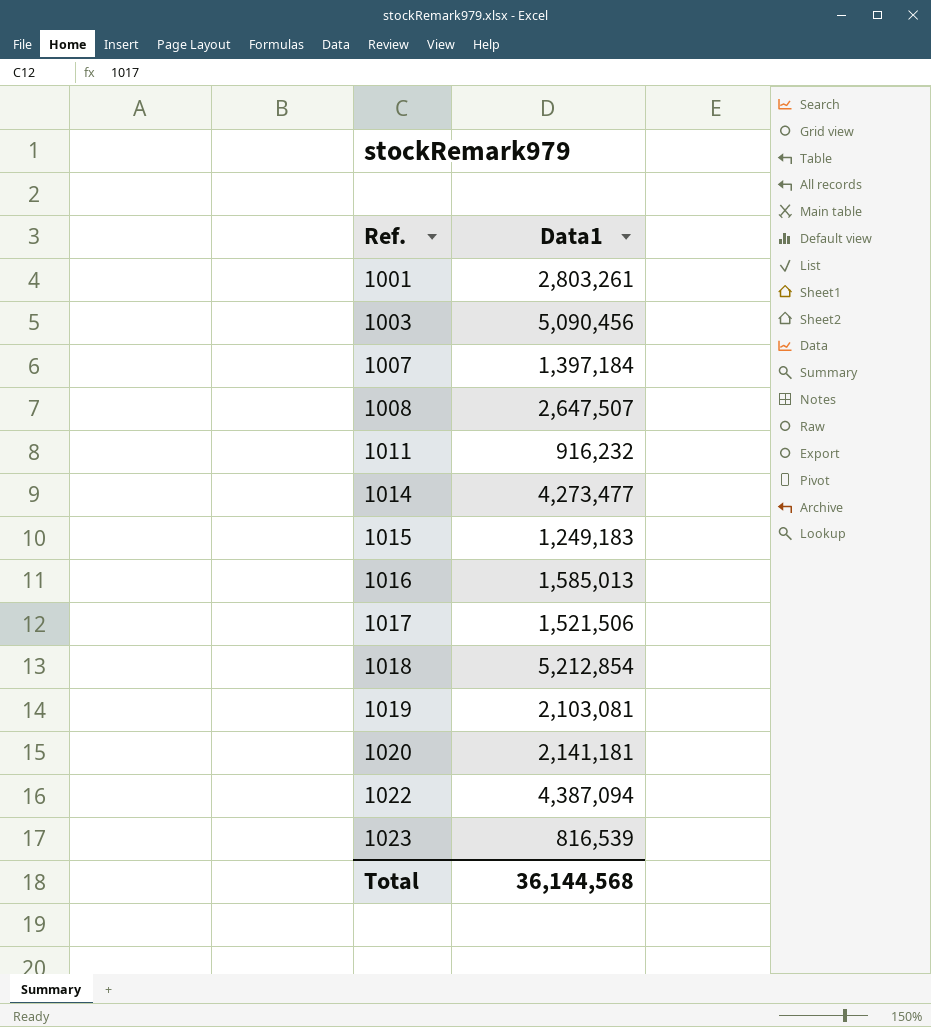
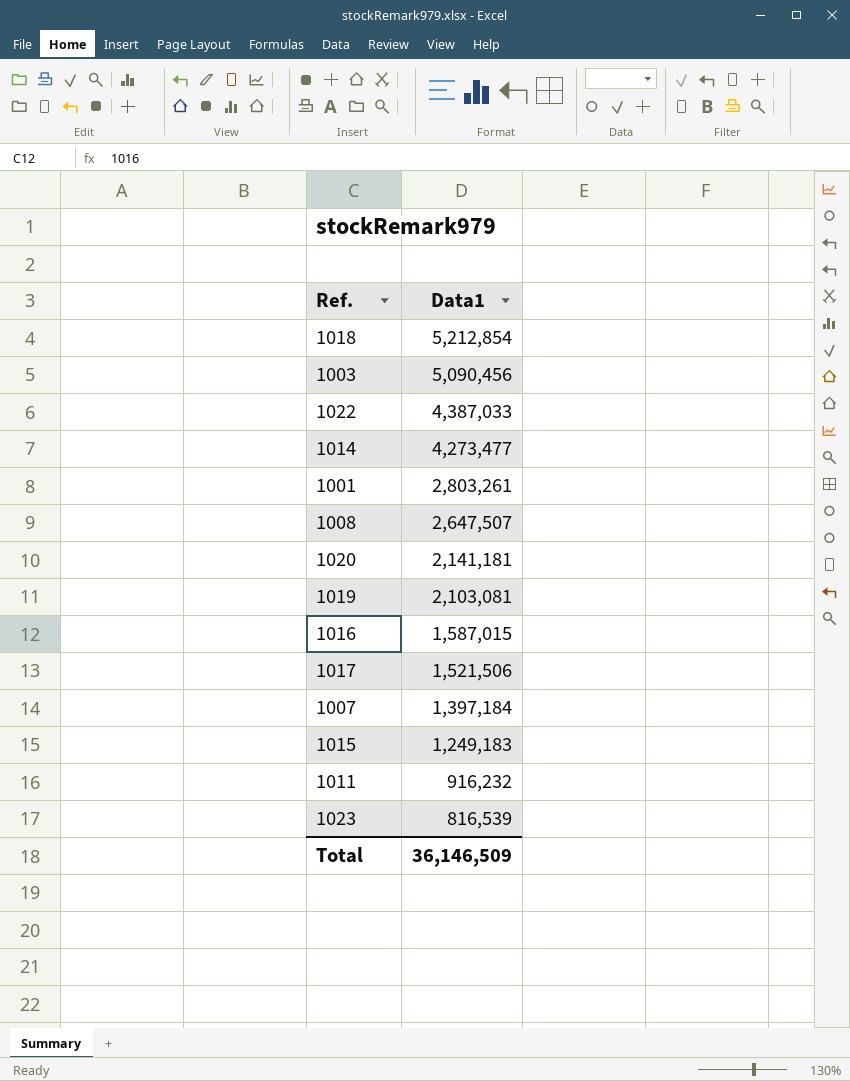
row order: Ref. ascending -> Data1 descending
1022 | Data1: 4,387,094 -> 4,387,033
1016 | Data1: 1,585,013 -> 1,587,015
Total | Data1: 36,144,568 -> 36,146,509

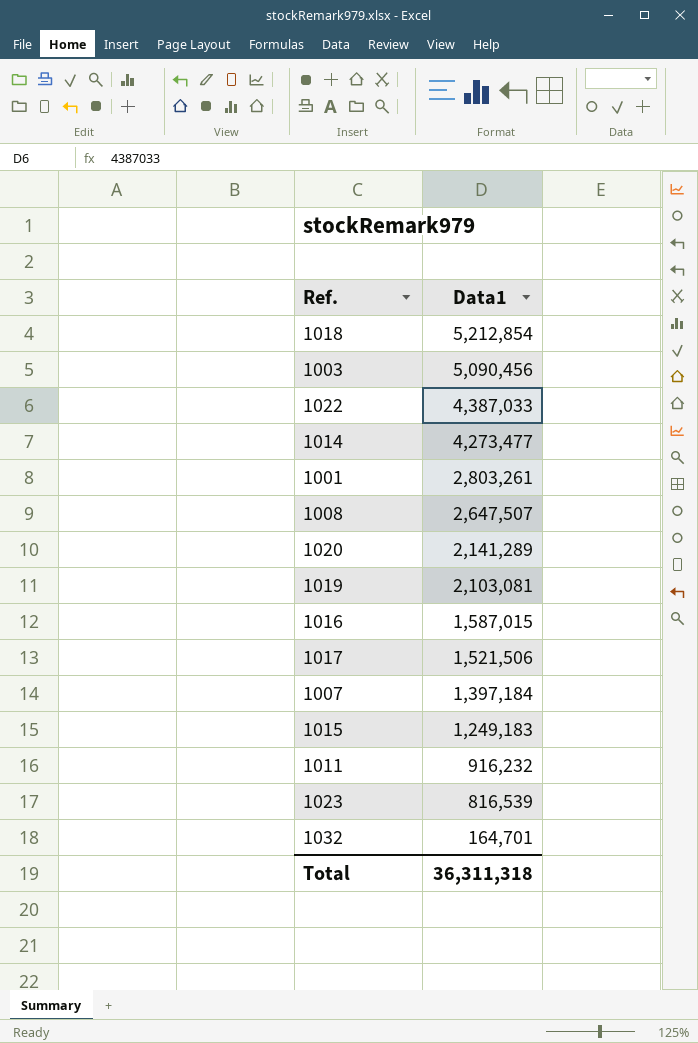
1020 | Data1: 2,141,181 -> 2,141,289
row 1032: none -> 164,701
Total | Data1: 36,146,509 -> 36,311,318

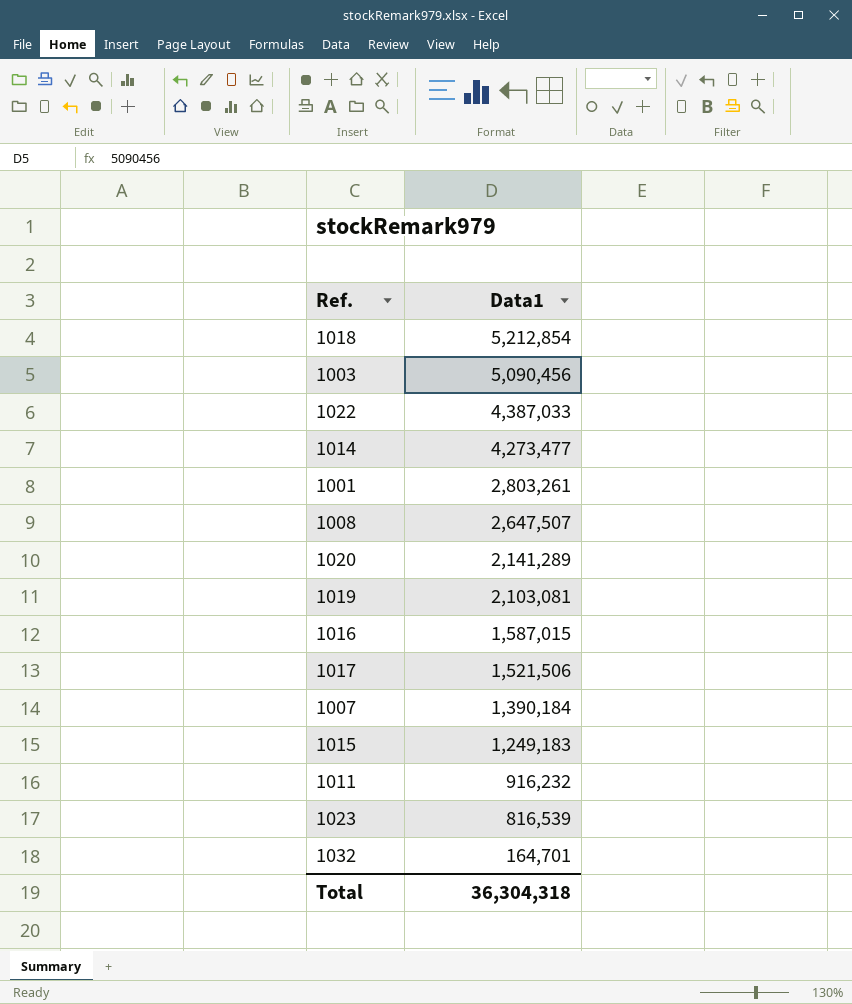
1007 | Data1: 1,397,184 -> 1,390,184
Total | Data1: 36,311,318 -> 36,304,318

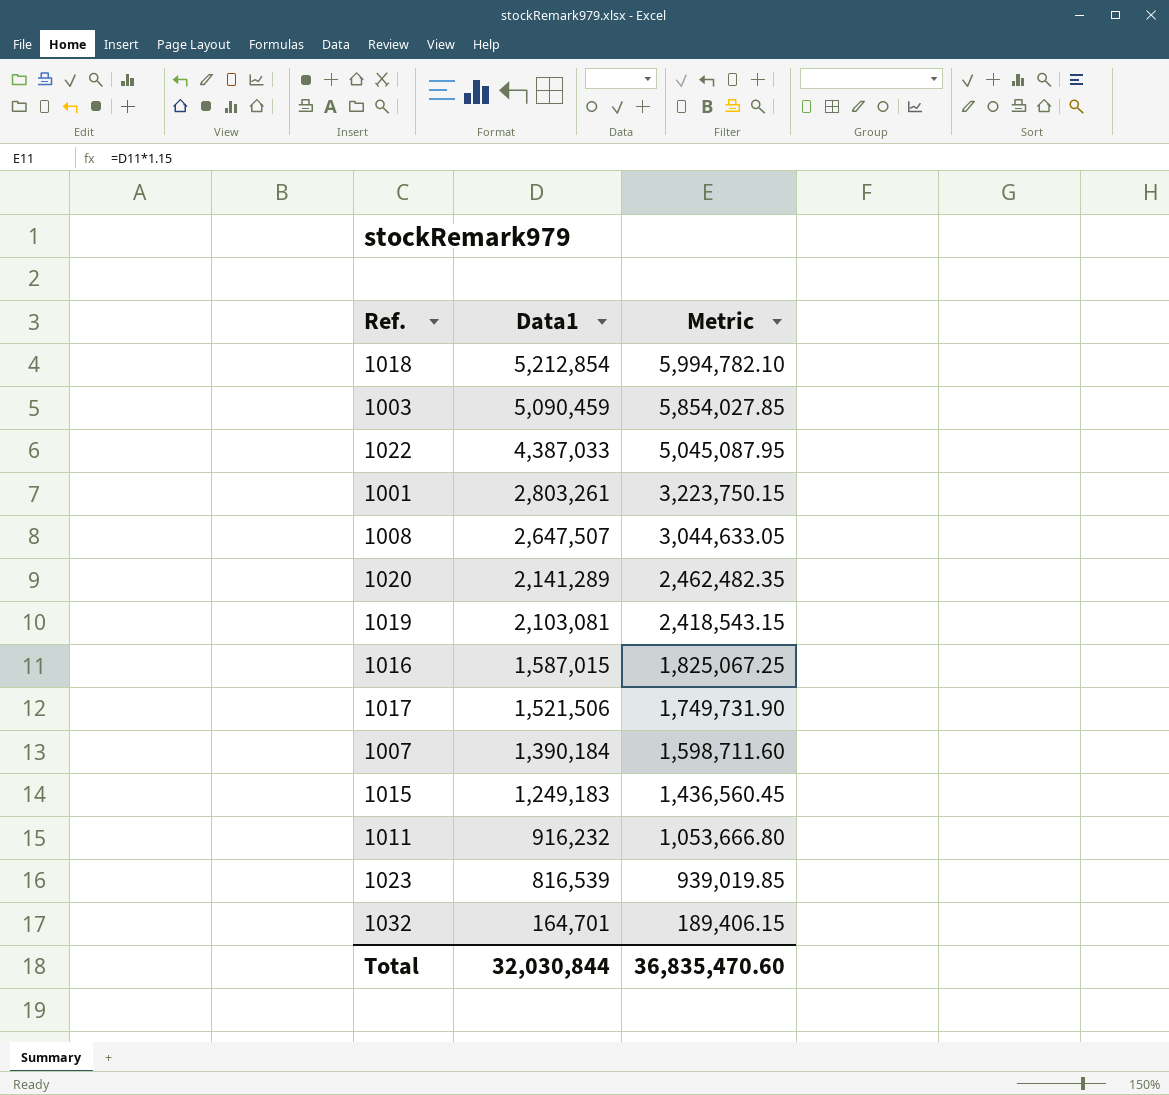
column Metric | formula: none -> [Data1] * 1.15
row 1014: 4,273,477 -> none
1003 | Data1: 5,090,456 -> 5,090,459
Total | Data1: 36,304,318 -> 32,030,844

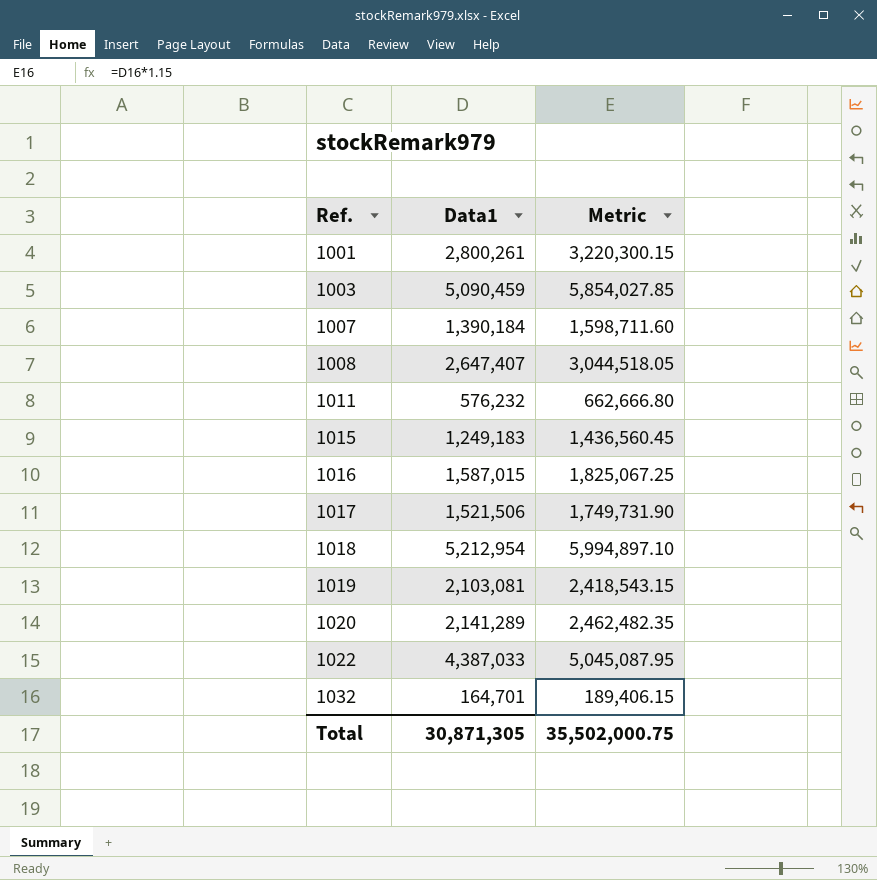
row order: Data1 descending -> Ref. ascending
row 1023: 816,539 | 939,019.85 -> none
1001 | Data1: 2,803,261 -> 2,800,261
1001 | Metric: 3,223,750.15 -> 3,220,300.15
1008 | Data1: 2,647,507 -> 2,647,407
1008 | Metric: 3,044,633.05 -> 3,044,518.05
1011 | Data1: 916,232 -> 576,232
1011 | Metric: 1,053,666.80 -> 662,666.80
1018 | Data1: 5,212,854 -> 5,212,954
1018 | Metric: 5,994,782.10 -> 5,994,897.10
Total | Data1: 32,030,844 -> 30,871,305
Total | Metric: 36,835,470.60 -> 35,502,000.75

